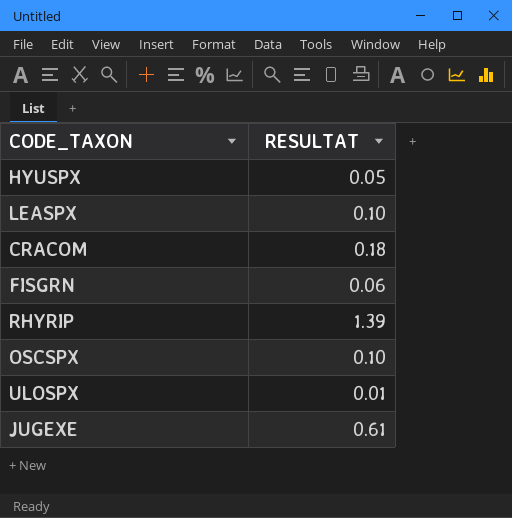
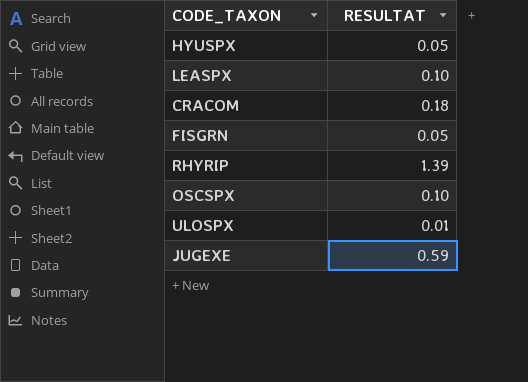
FISGRN | RESULTAT: 0.06 -> 0.05
JUGEXE | RESULTAT: 0.61 -> 0.59

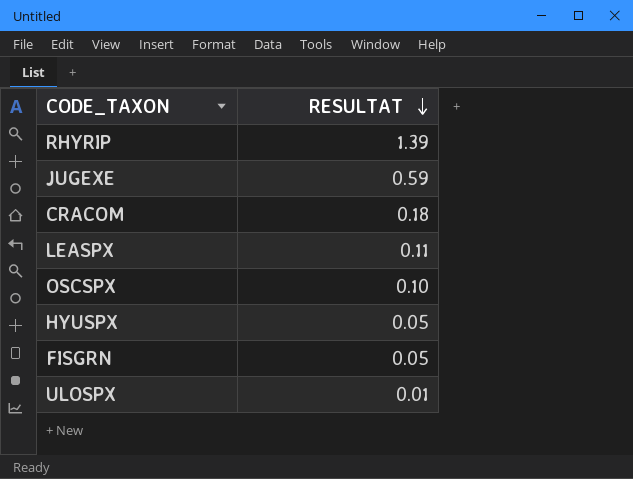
row order: none -> RESULTAT descending
LEASPX | RESULTAT: 0.10 -> 0.11

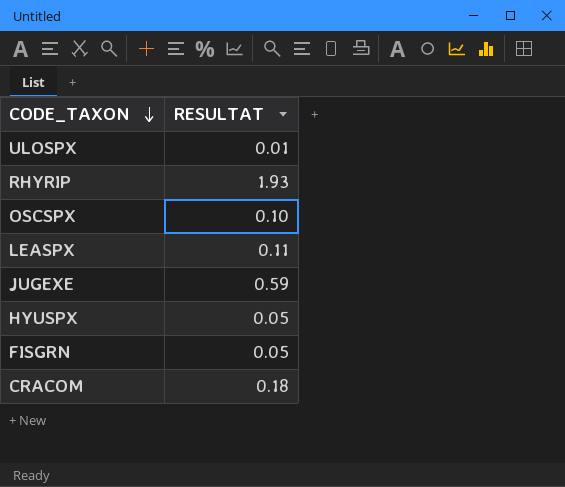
row order: RESULTAT descending -> CODE_TAXON descending
RHYRIP | RESULTAT: 1.39 -> 1.93

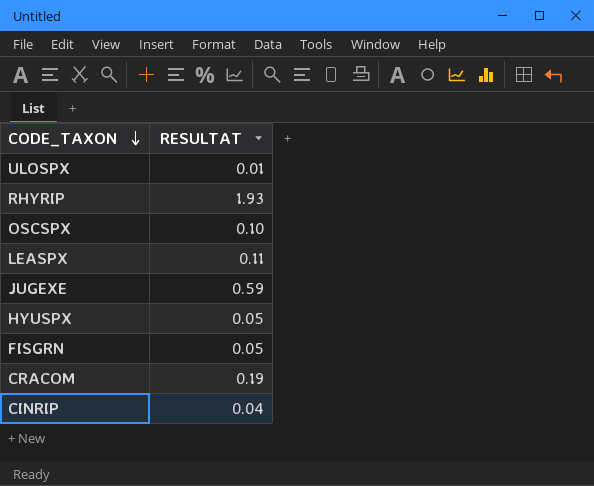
CRACOM | RESULTAT: 0.18 -> 0.19
row CINRIP: none -> 0.04

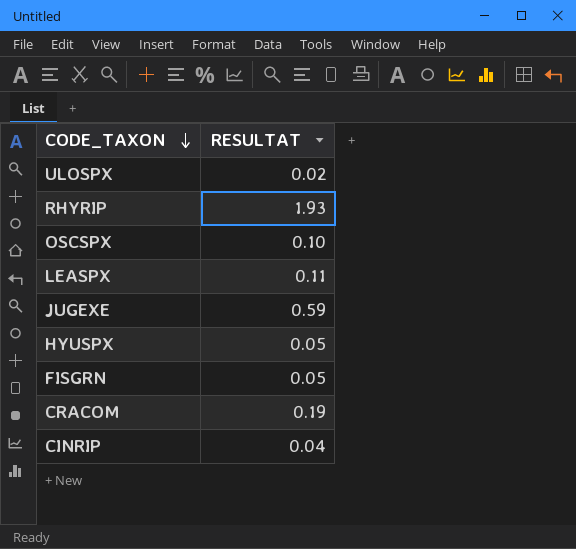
ULOSPX | RESULTAT: 0.01 -> 0.02

